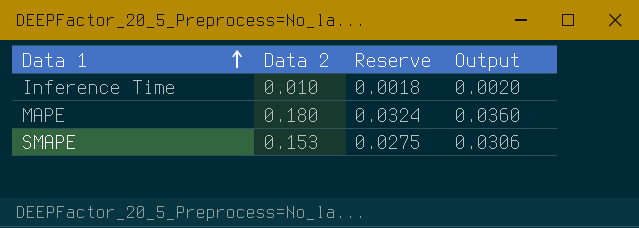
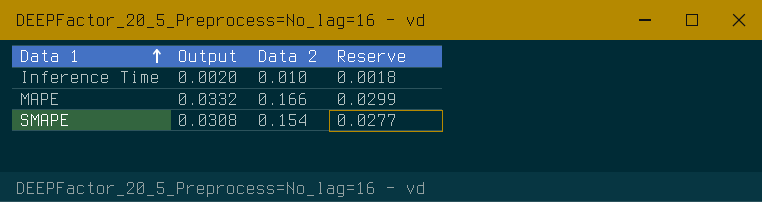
column Output | position: 4 -> 2
MAPE | Output: 0.0360 -> 0.0332
MAPE | Data 2: 0.180 -> 0.166
MAPE | Reserve: 0.0324 -> 0.0299
SMAPE | Output: 0.0306 -> 0.0308
SMAPE | Data 2: 0.153 -> 0.154
SMAPE | Reserve: 0.0275 -> 0.0277

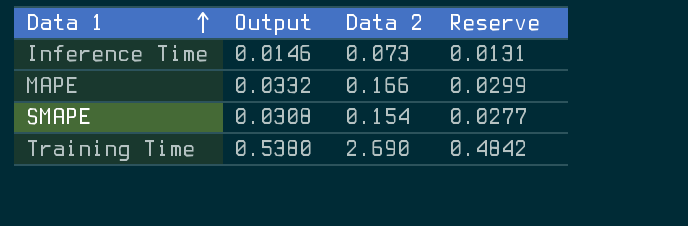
Inference Time | Output: 0.0020 -> 0.0146
Inference Time | Data 2: 0.010 -> 0.073
Inference Time | Reserve: 0.0018 -> 0.0131
row Training Time: none -> 0.5380 | 2.690 | 0.4842

